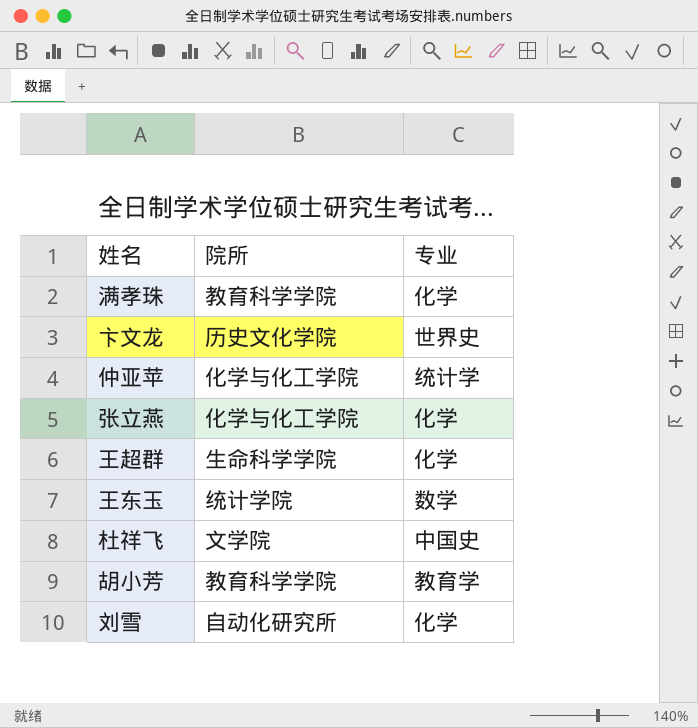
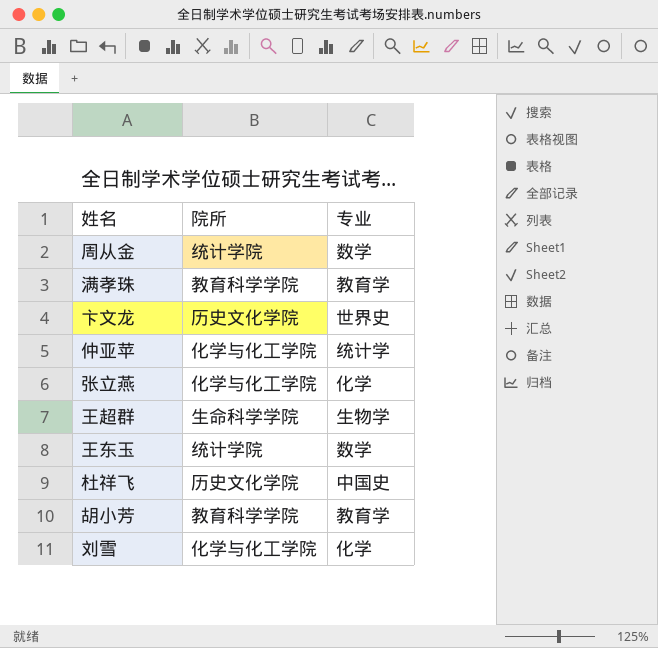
row 周从金: none -> 统计学院 | 数学
满孝珠 | 专业: 化学 -> 教育学
王超群 | 专业: 化学 -> 生物学
杜祥飞 | 院所: 文学院 -> 历史文化学院
刘雪 | 院所: 自动化研究所 -> 化学与化工学院

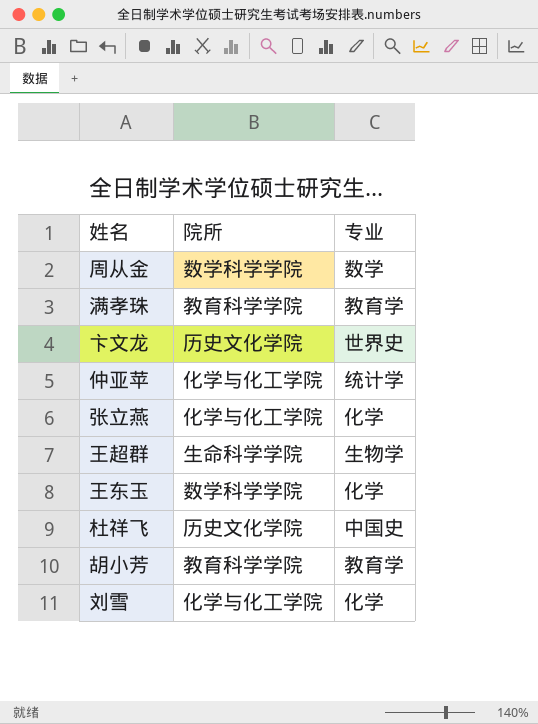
周从金 | 院所: 统计学院 -> 数学科学学院
王东玉 | 院所: 统计学院 -> 数学科学学院
王东玉 | 专业: 数学 -> 化学

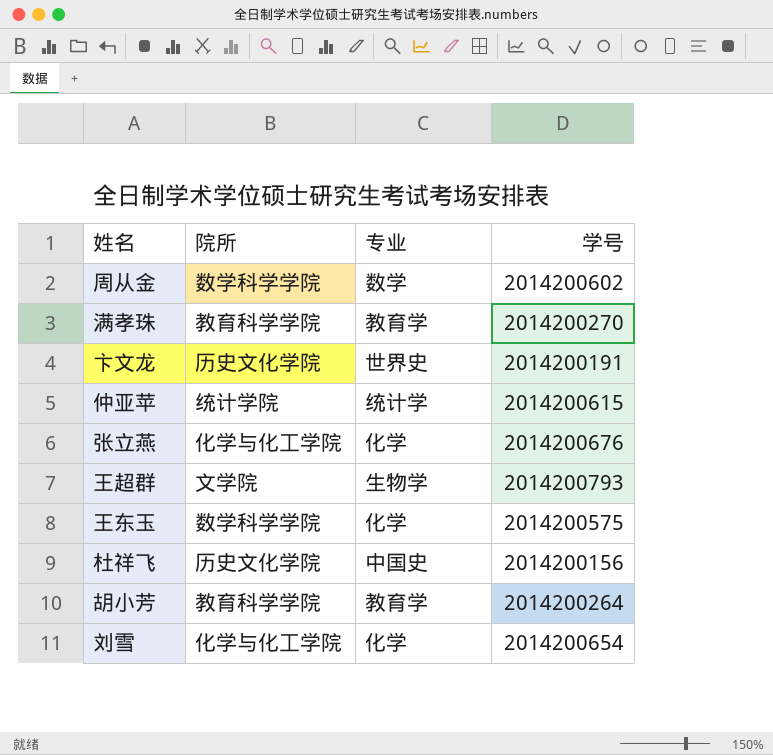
column 学号 | position: none -> 4
仲亚苹 | 院所: 化学与化工学院 -> 统计学院
王超群 | 院所: 生命科学学院 -> 文学院

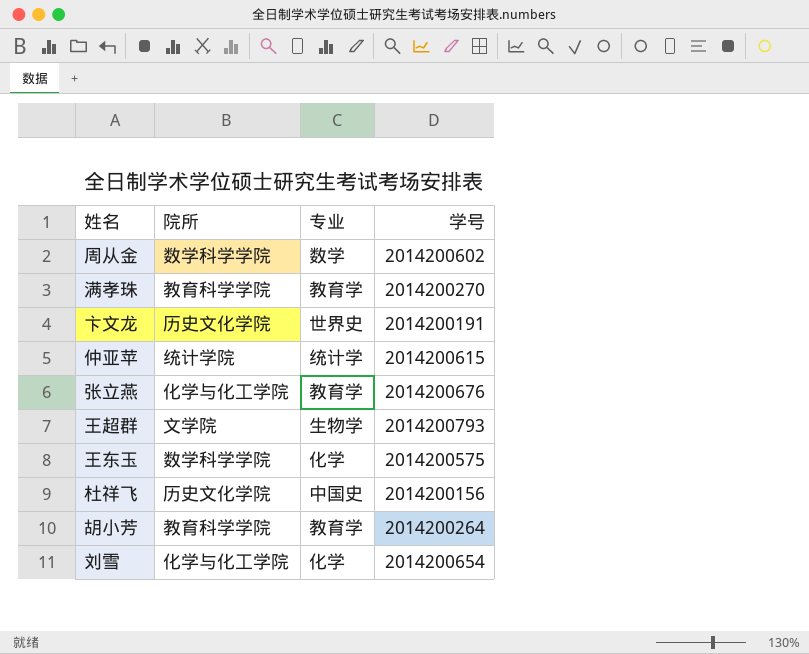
张立燕 | 专业: 化学 -> 教育学

